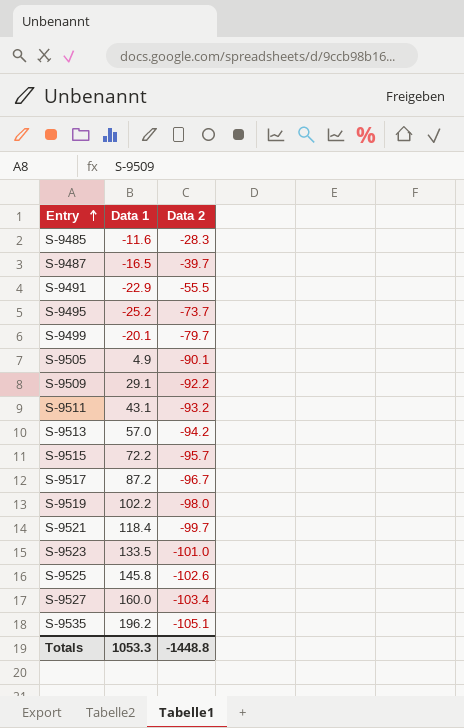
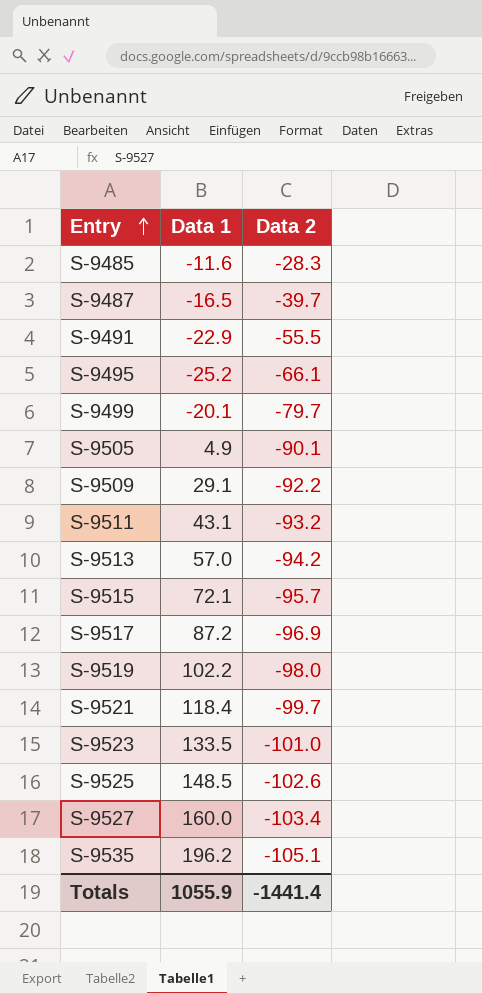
S-9495 | Data 2: -73.7 -> -66.1
S-9515 | Data 1: 72.2 -> 72.1
S-9517 | Data 2: -96.7 -> -96.9
S-9525 | Data 1: 145.8 -> 148.5
Totals | Data 1: 1053.3 -> 1055.9
Totals | Data 2: -1448.8 -> -1441.4

